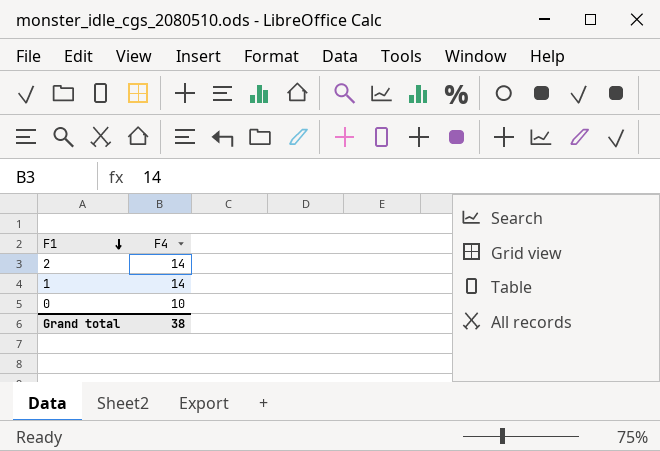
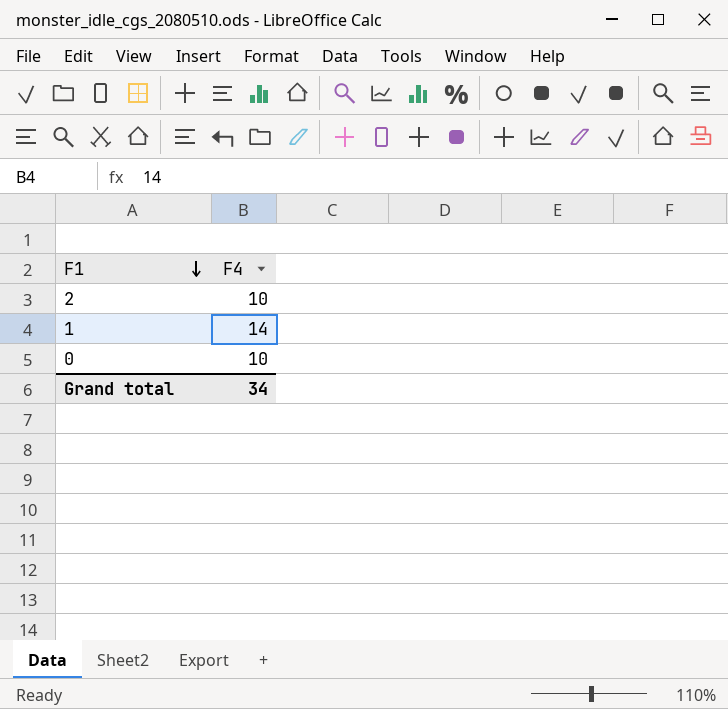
2 | F4: 14 -> 10
Grand total | F4: 38 -> 34

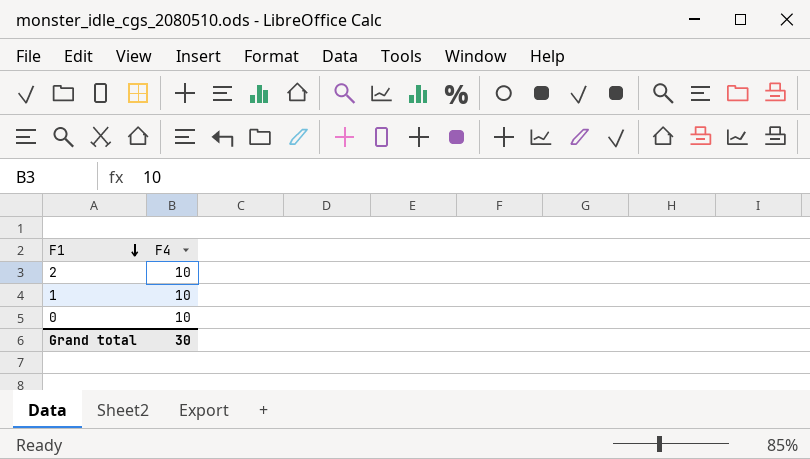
1 | F4: 14 -> 10
Grand total | F4: 34 -> 30

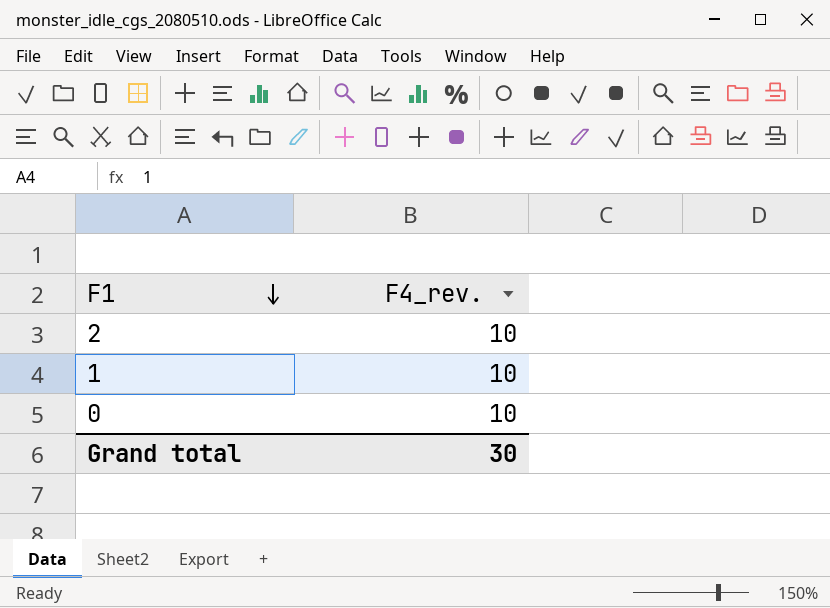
column name: F4 -> F4_rev.

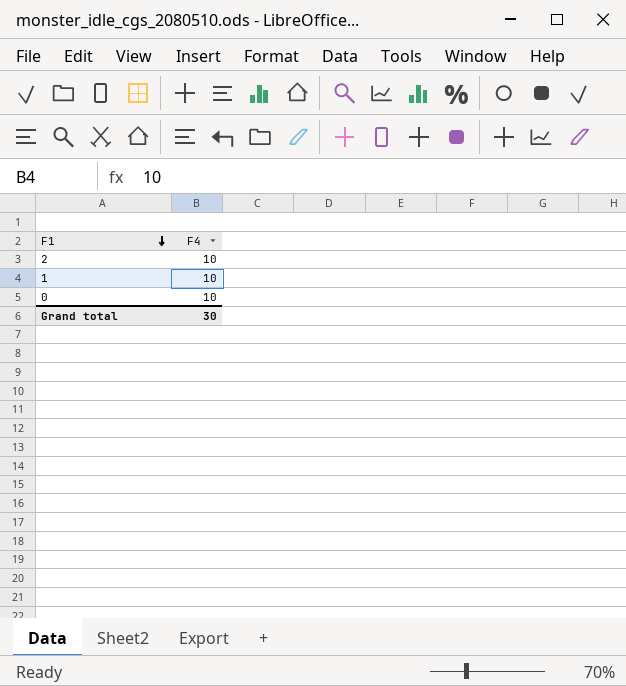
column name: F4_rev. -> F4

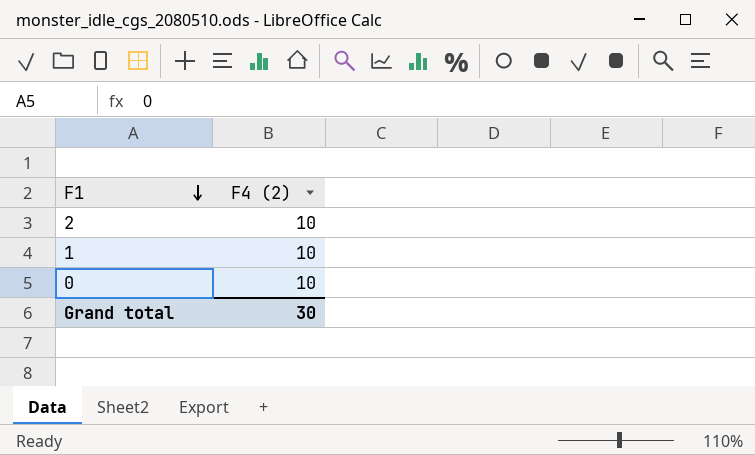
column name: F4 -> F4 (2)

